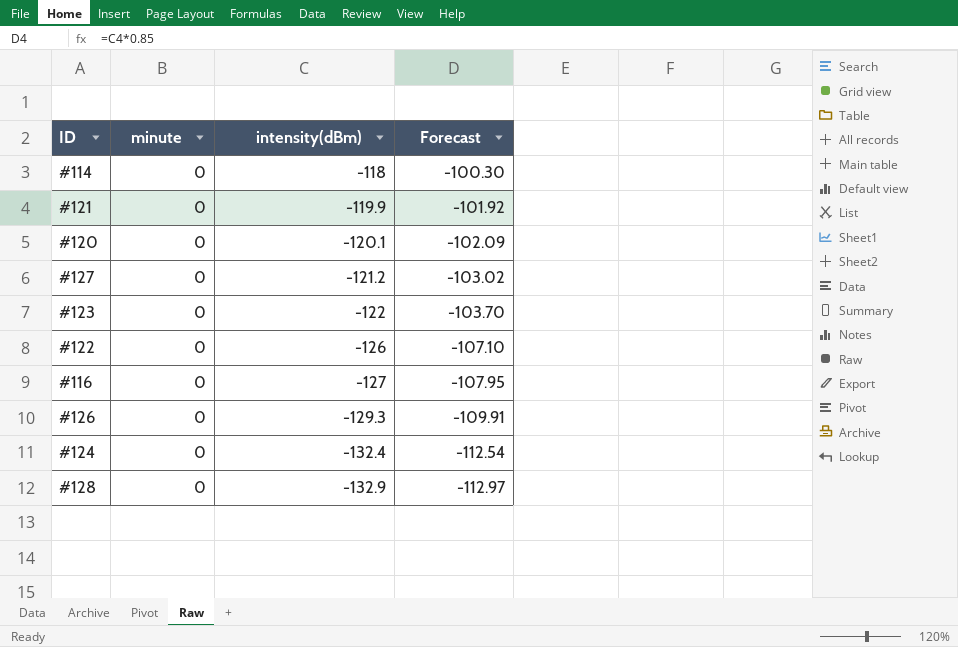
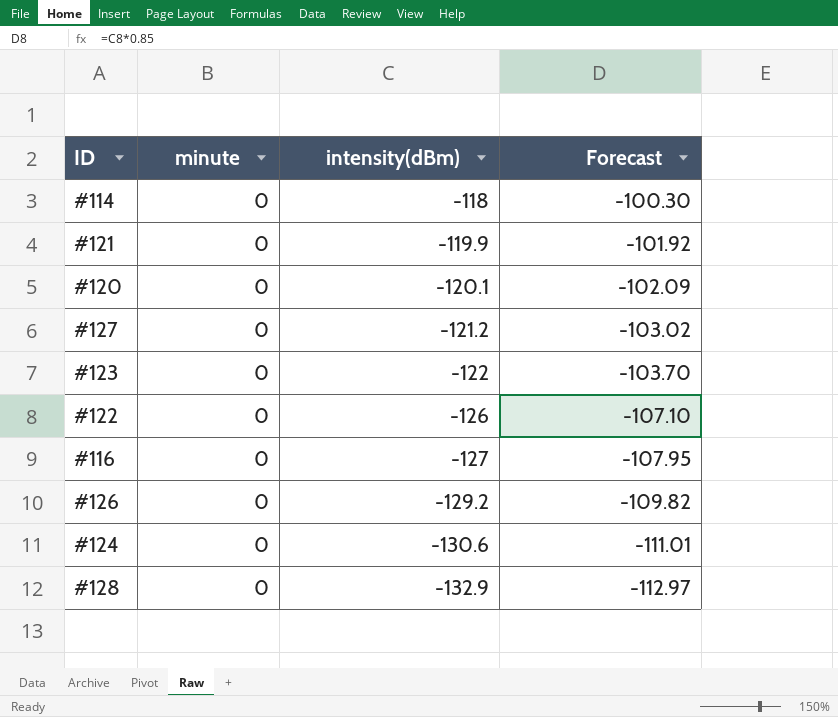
#126 | intensity(dBm): -129.3 -> -129.2
#126 | Forecast: -109.91 -> -109.82
#124 | intensity(dBm): -132.4 -> -130.6
#124 | Forecast: -112.54 -> -111.01

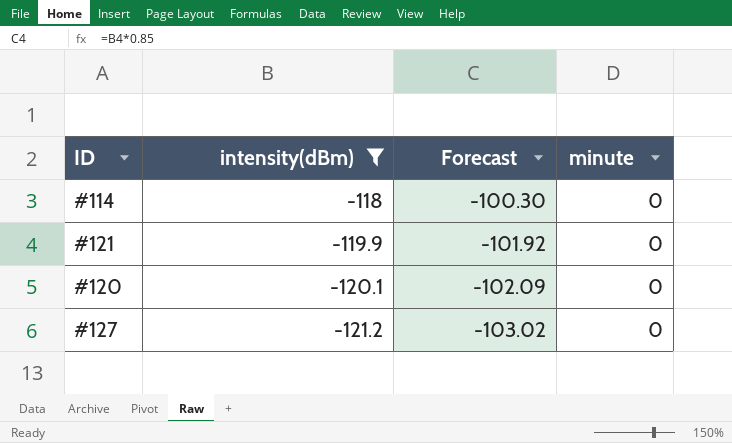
filter: none -> intensity(dBm) >= -121.2
column minute | position: 2 -> 4

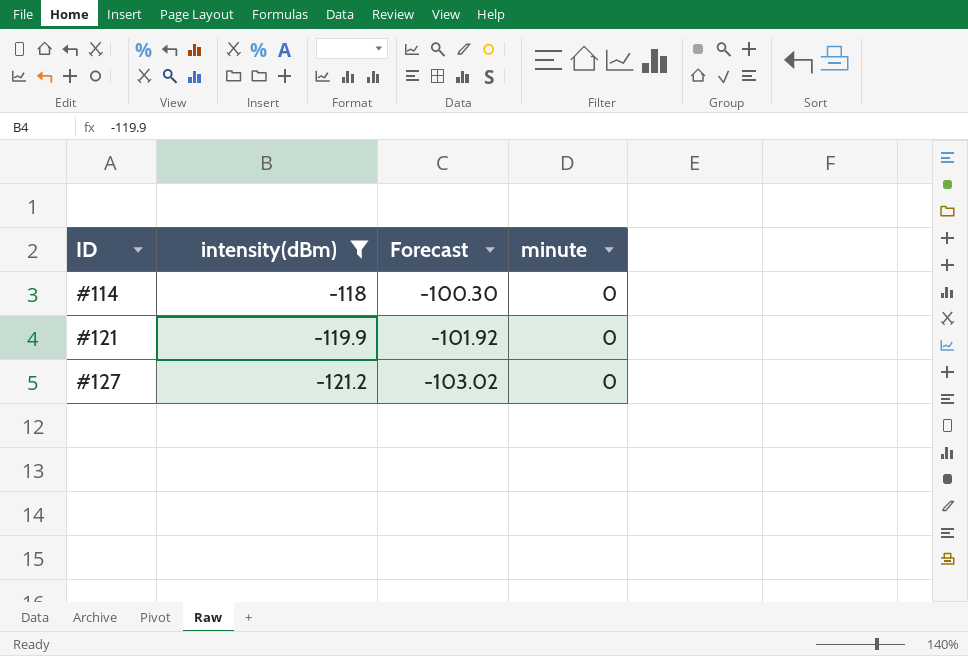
row #120: -120.1 | -102.09 | 0 -> none

